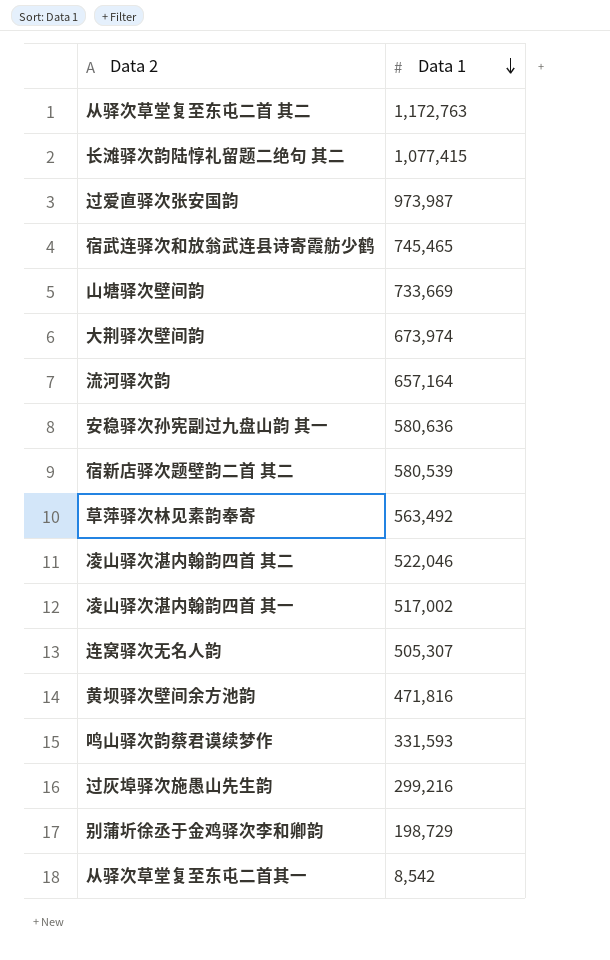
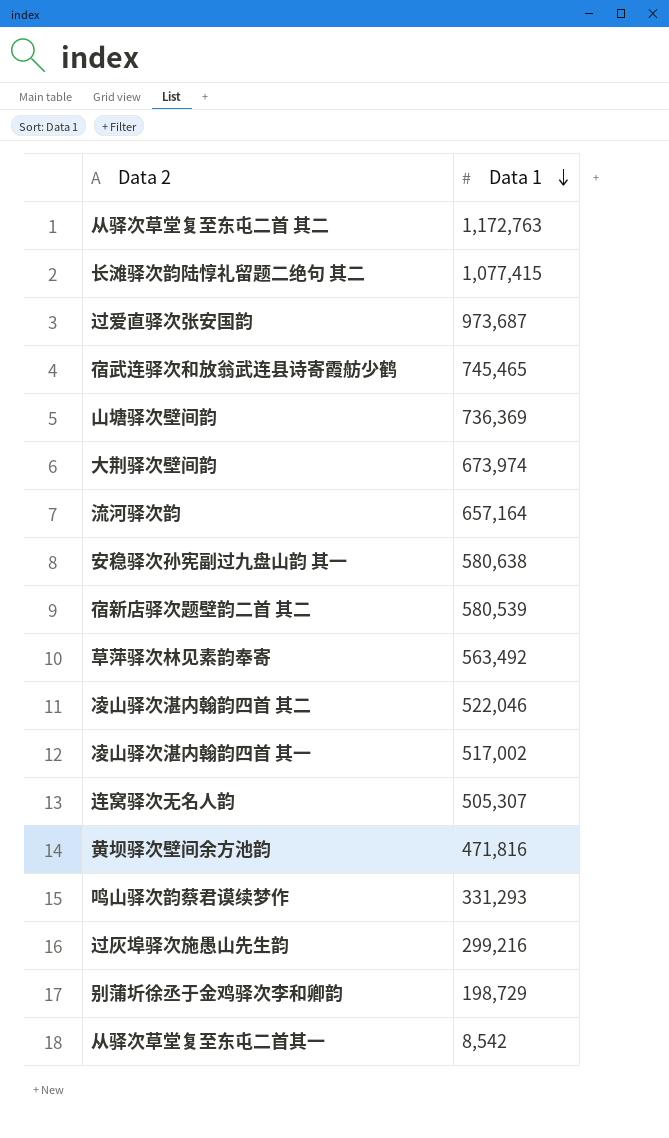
过爱直驿次张安国韵 | Data 1: 973,987 -> 973,687
山塘驿次壁间韵 | Data 1: 733,669 -> 736,369
安稳驿次孙宪副过九盘山韵 其一 | Data 1: 580,636 -> 580,638
鸣山驿次韵蔡君谟续梦作 | Data 1: 331,593 -> 331,293

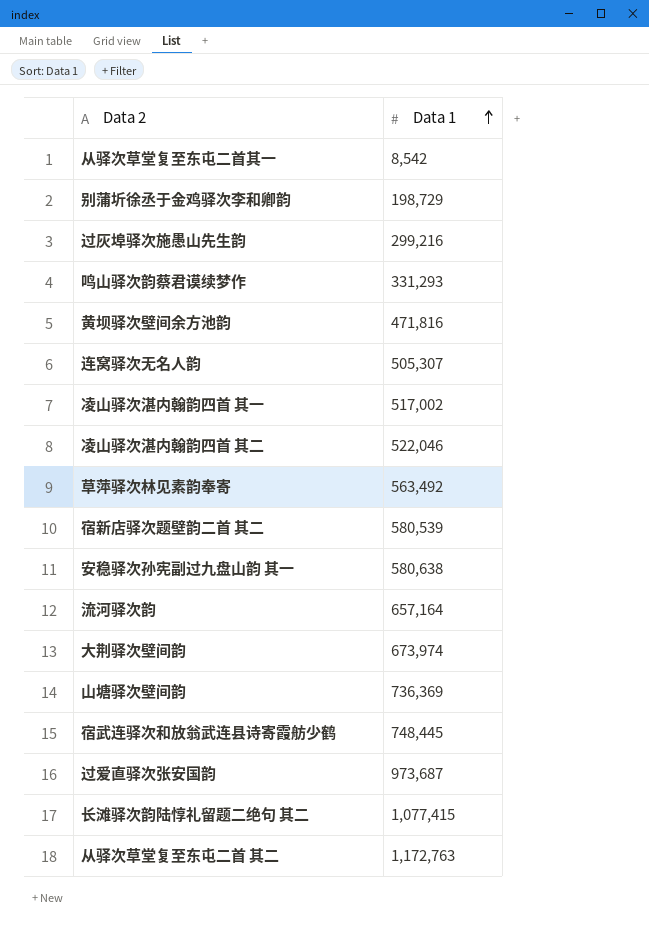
row order: Data 1 descending -> Data 1 ascending
宿武连驿次和放翁武连县诗寄霞舫少鹤 | Data 1: 745,465 -> 748,445

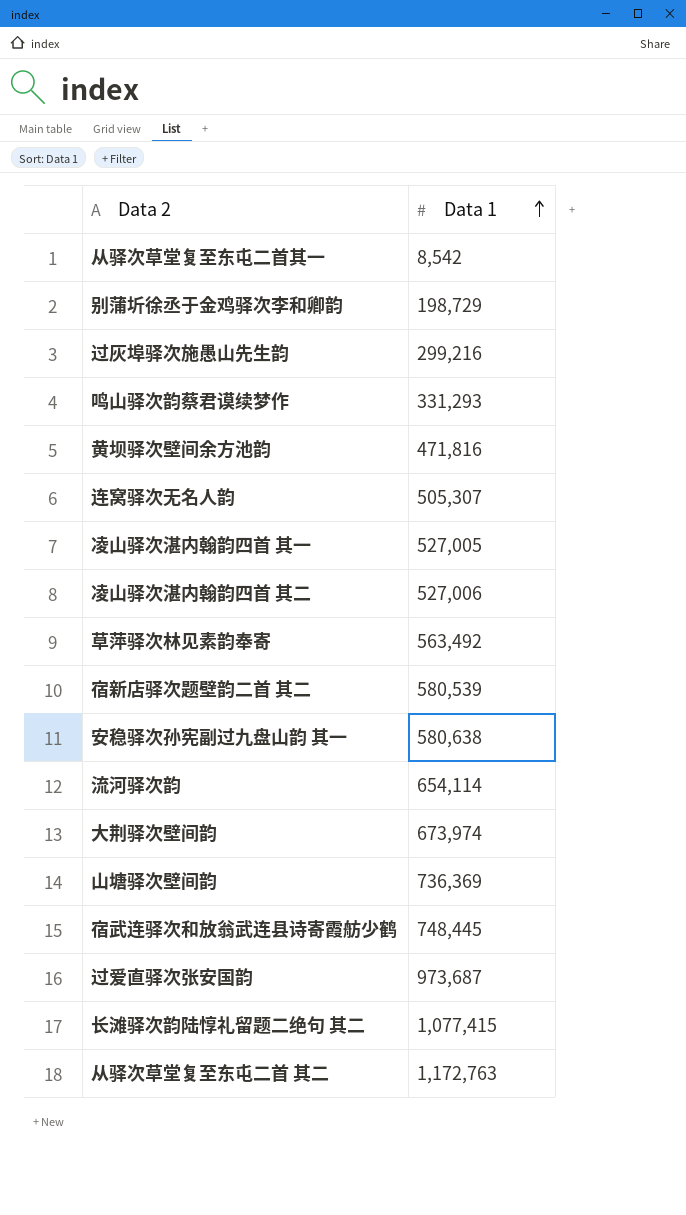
凌山驿次湛内翰韵四首 其一 | Data 1: 517,002 -> 527,005
凌山驿次湛内翰韵四首 其二 | Data 1: 522,046 -> 527,006
流河驿次韵 | Data 1: 657,164 -> 654,114

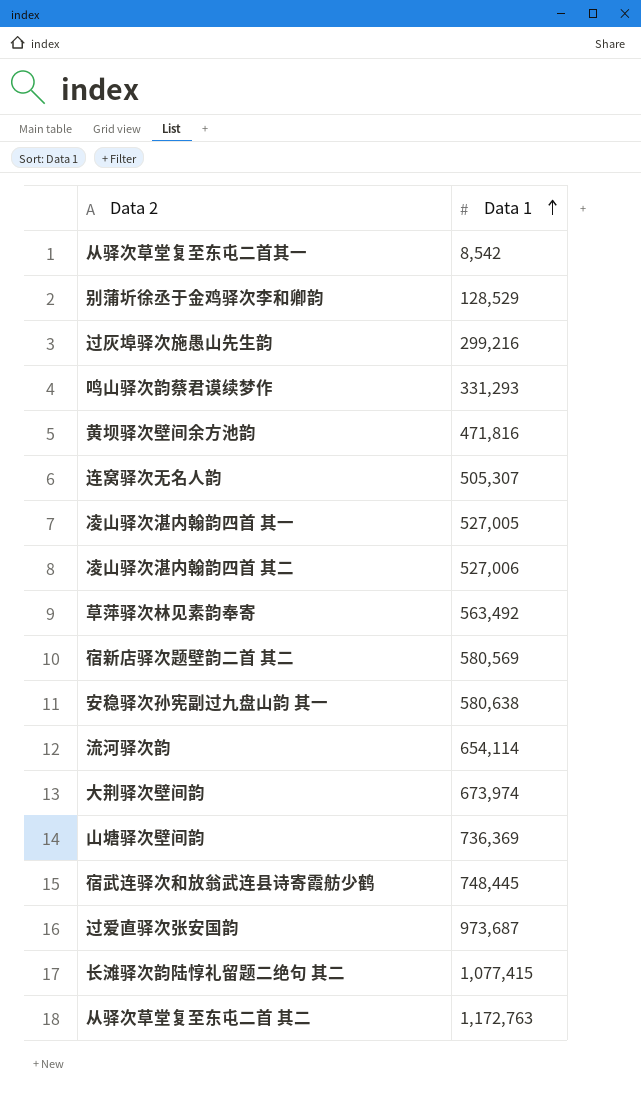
别蒲圻徐丞于金鸡驿次李和卿韵 | Data 1: 198,729 -> 128,529
宿新店驿次题壁韵二首 其二 | Data 1: 580,539 -> 580,569

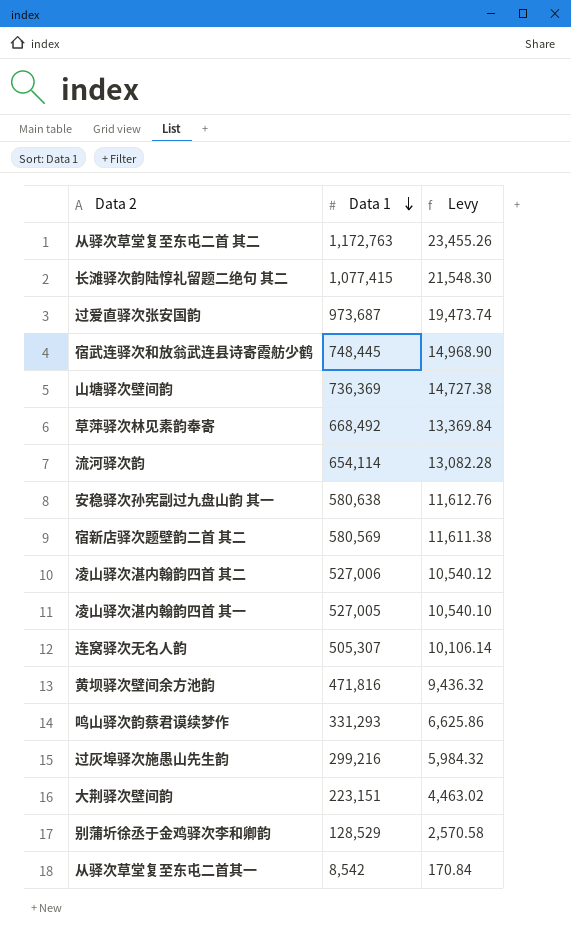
row order: Data 1 ascending -> Data 1 descending
column Levy | formula: none -> [Data 1] * 0.02
草萍驿次林见素韵奉寄 | Data 1: 563,492 -> 668,492
大荆驿次壁间韵 | Data 1: 673,974 -> 223,151

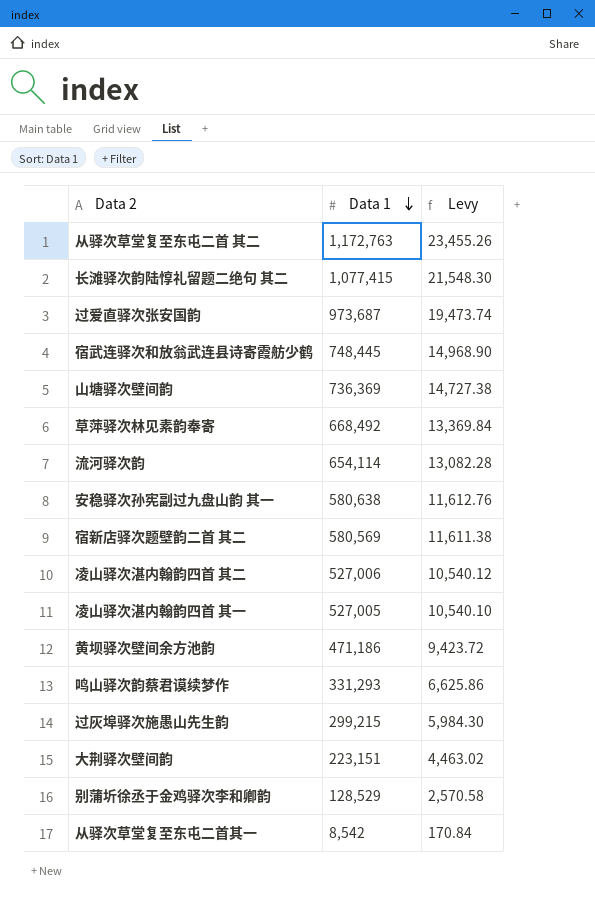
row 连窝驿次无名人韵: 505,307 | 10,106.14 -> none
黄坝驿次壁间余方池韵 | Data 1: 471,816 -> 471,186
黄坝驿次壁间余方池韵 | Levy: 9,436.32 -> 9,423.72
过灰埠驿次施愚山先生韵 | Data 1: 299,216 -> 299,215
过灰埠驿次施愚山先生韵 | Levy: 5,984.32 -> 5,984.30

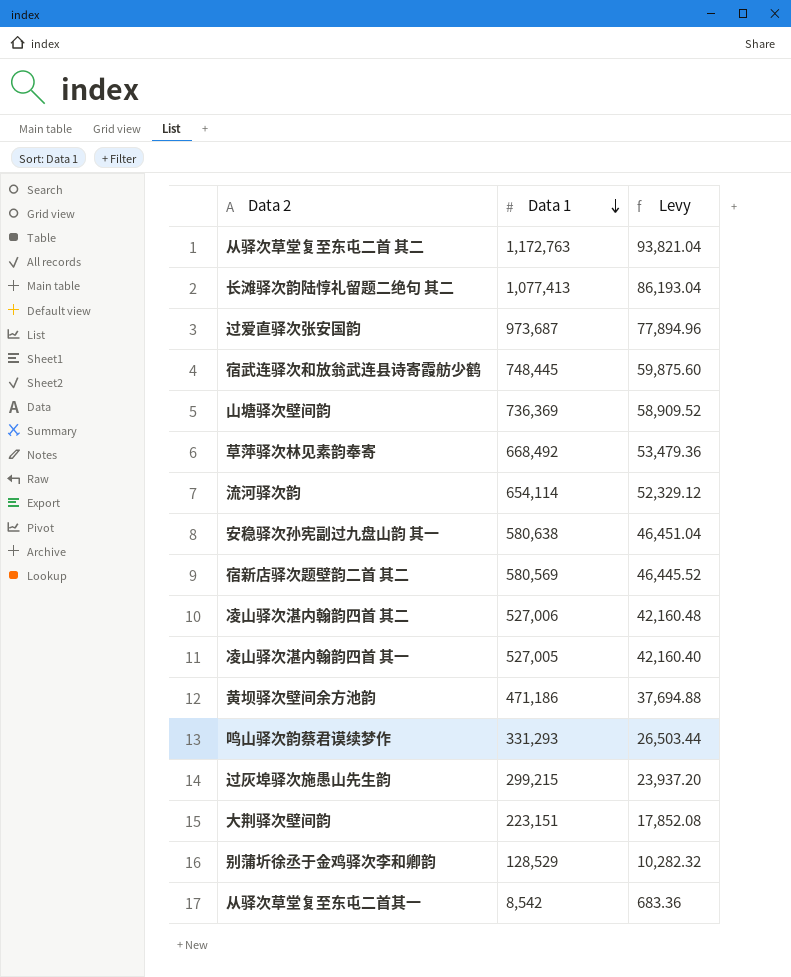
column Levy | formula: [Data 1] * 0.02 -> [Data 1] * 0.08
长滩驿次韵陆惇礼留题二绝句 其二 | Data 1: 1,077,415 -> 1,077,413

